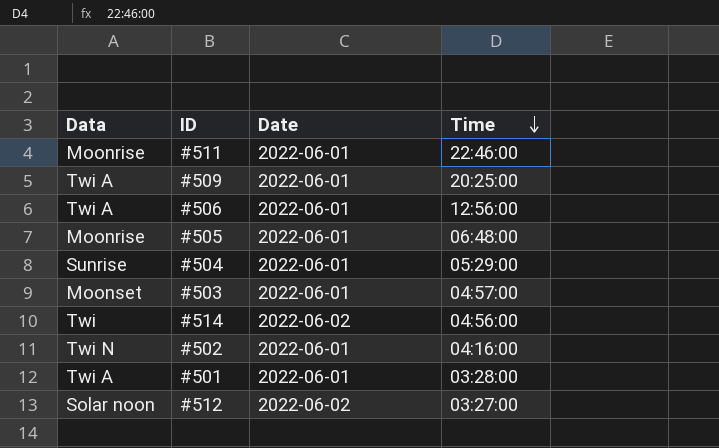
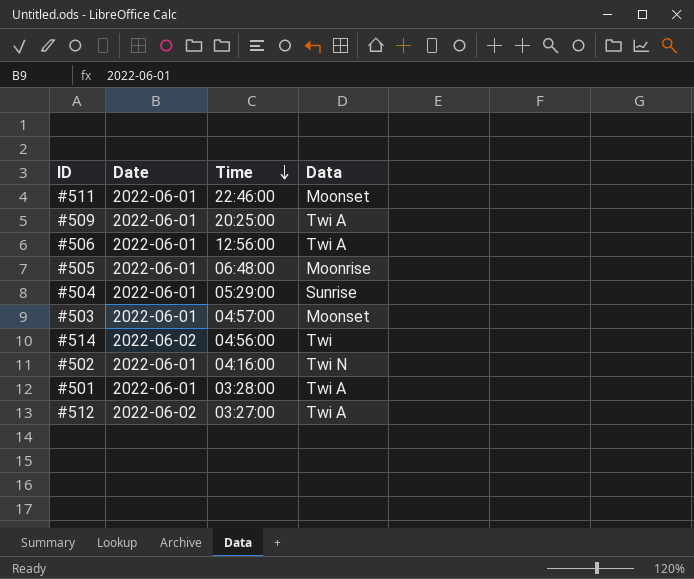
column Data | position: 1 -> 4
#511 | Data: Moonrise -> Moonset
#512 | Data: Solar noon -> Twi A

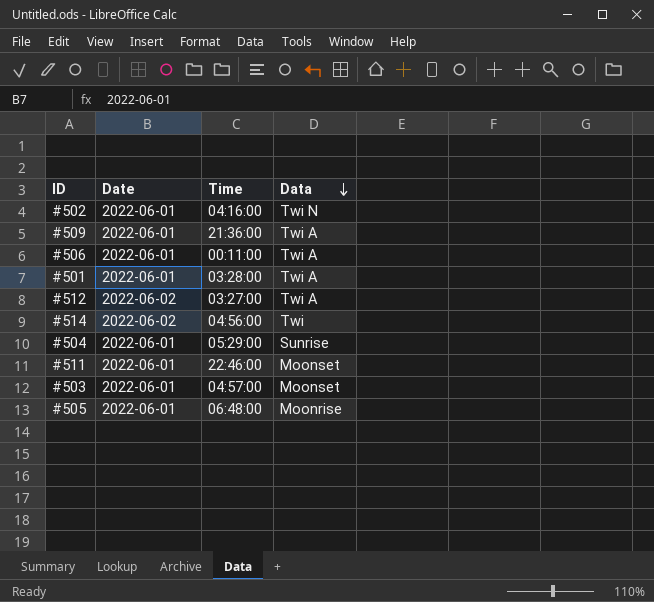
row order: Time descending -> Data descending
#509 | Time: 20:25:00 -> 21:36:00
#506 | Time: 12:56:00 -> 00:11:00

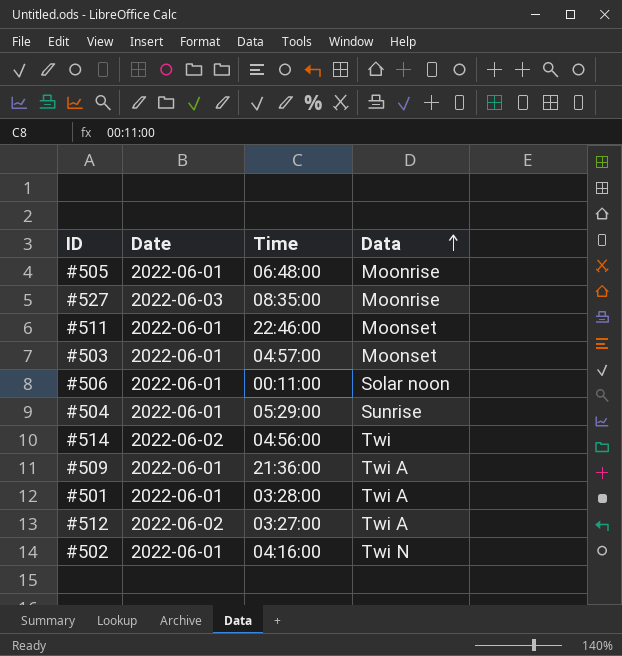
row order: Data descending -> Data ascending
row #527: none -> 2022-06-03 | 08:35:00 | Moonrise
#506 | Data: Twi A -> Solar noon

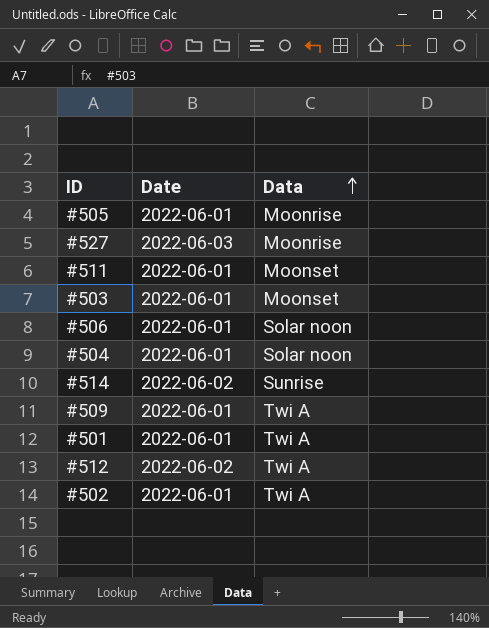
column Time | position: 3 -> none
#504 | Data: Sunrise -> Solar noon
#514 | Data: Twi -> Sunrise
#502 | Data: Twi N -> Twi A

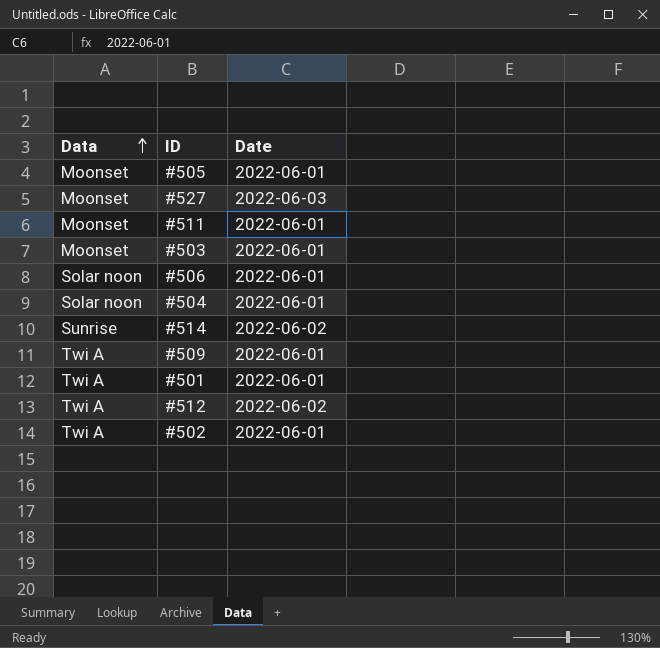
column Data | position: 3 -> 1
#505 | Data: Moonrise -> Moonset
#527 | Data: Moonrise -> Moonset

